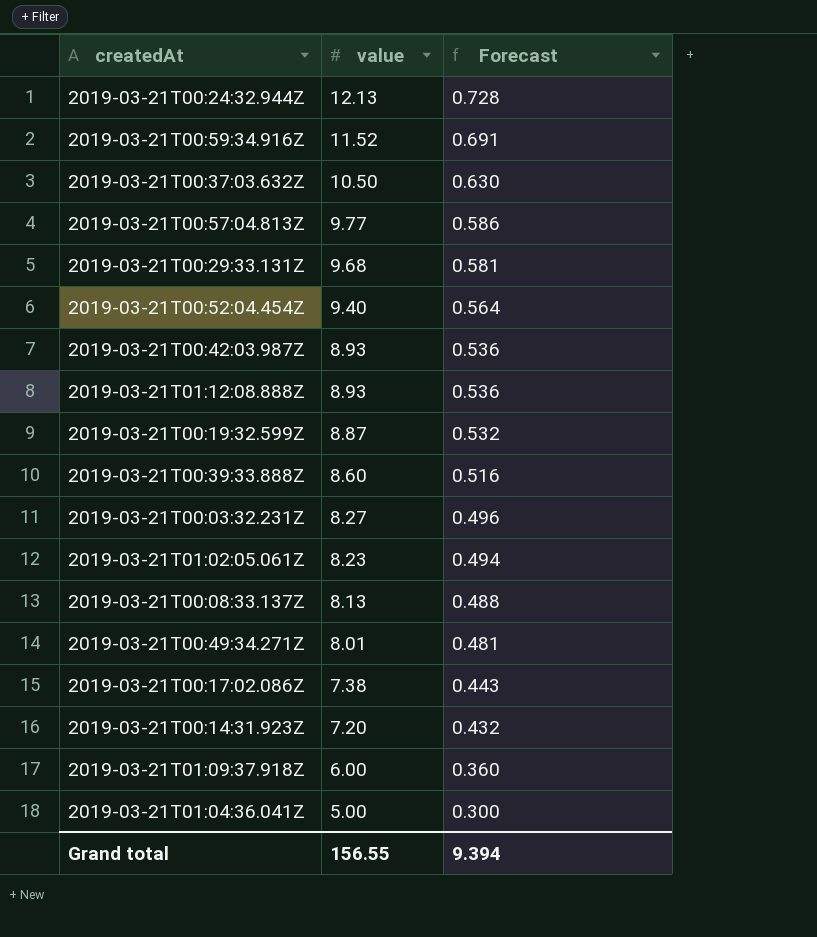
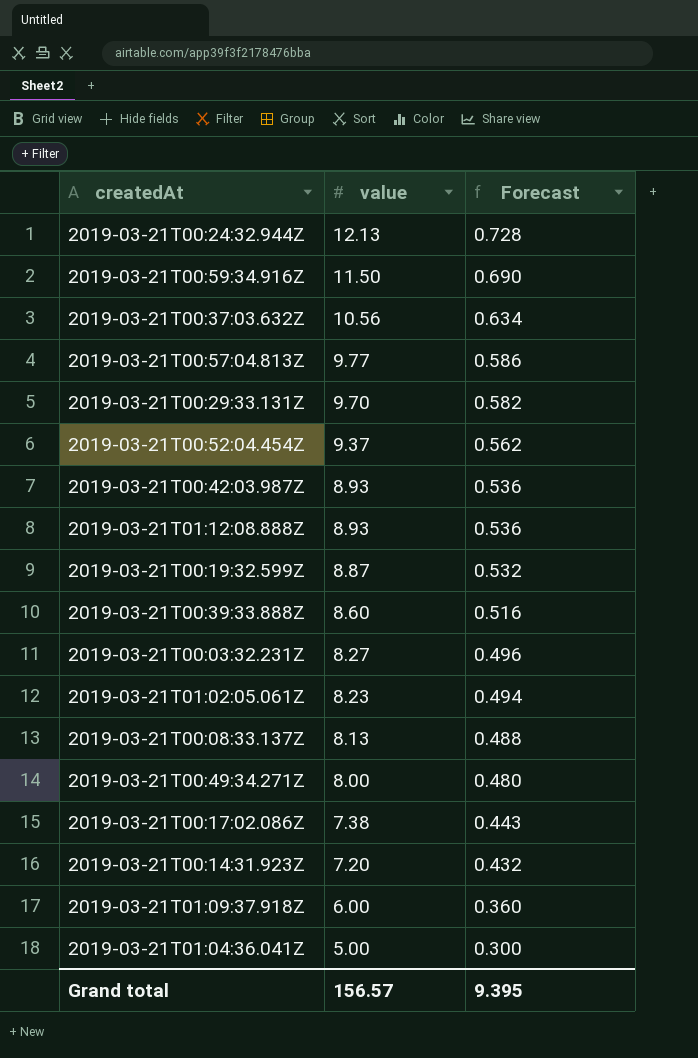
2019-03-21T00:59:34.916Z | value: 11.52 -> 11.50
2019-03-21T00:59:34.916Z | Forecast: 0.691 -> 0.690
2019-03-21T00:37:03.632Z | value: 10.50 -> 10.56
2019-03-21T00:37:03.632Z | Forecast: 0.630 -> 0.634
2019-03-21T00:29:33.131Z | value: 9.68 -> 9.70
2019-03-21T00:29:33.131Z | Forecast: 0.581 -> 0.582
2019-03-21T00:52:04.454Z | value: 9.40 -> 9.37
2019-03-21T00:52:04.454Z | Forecast: 0.564 -> 0.562
2019-03-21T00:49:34.271Z | value: 8.01 -> 8.00
2019-03-21T00:49:34.271Z | Forecast: 0.481 -> 0.480
Grand total | value: 156.55 -> 156.57
Grand total | Forecast: 9.394 -> 9.395

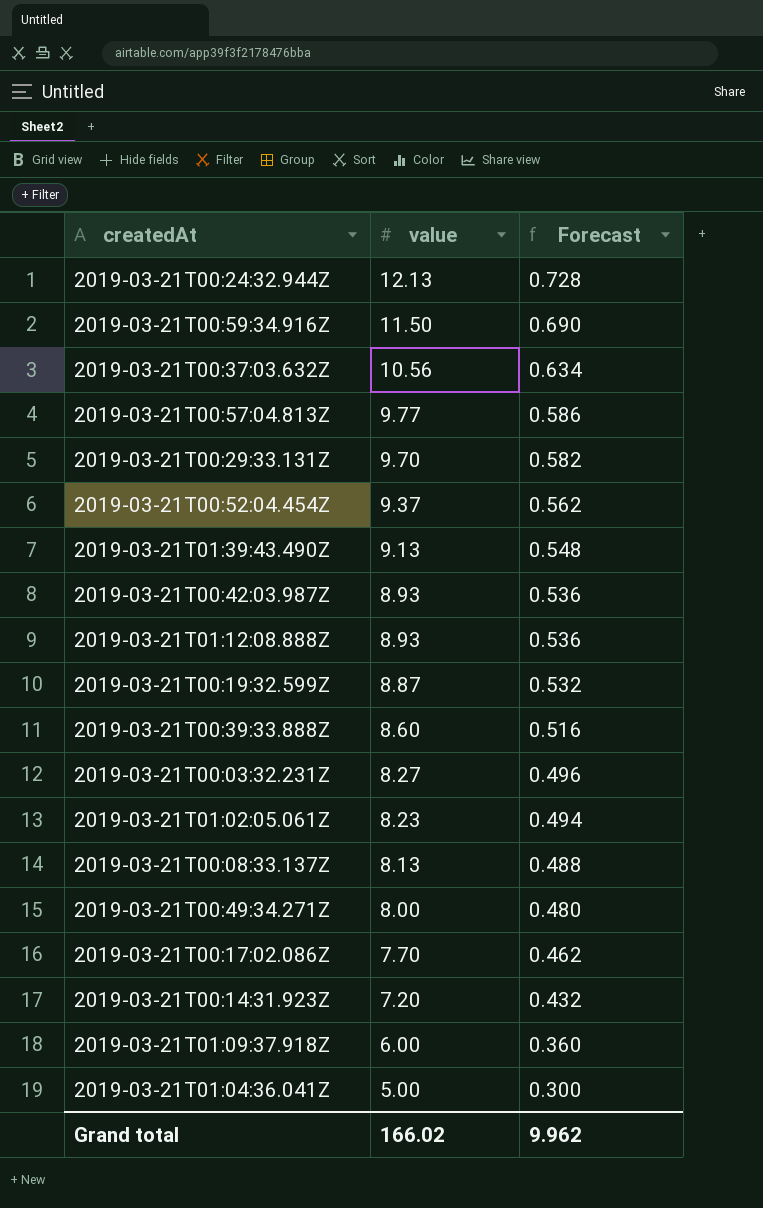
row 2019-03-21T01:39:43.490Z: none -> 9.13 | 0.548
2019-03-21T00:17:02.086Z | value: 7.38 -> 7.70
2019-03-21T00:17:02.086Z | Forecast: 0.443 -> 0.462
Grand total | value: 156.57 -> 166.02
Grand total | Forecast: 9.395 -> 9.962

